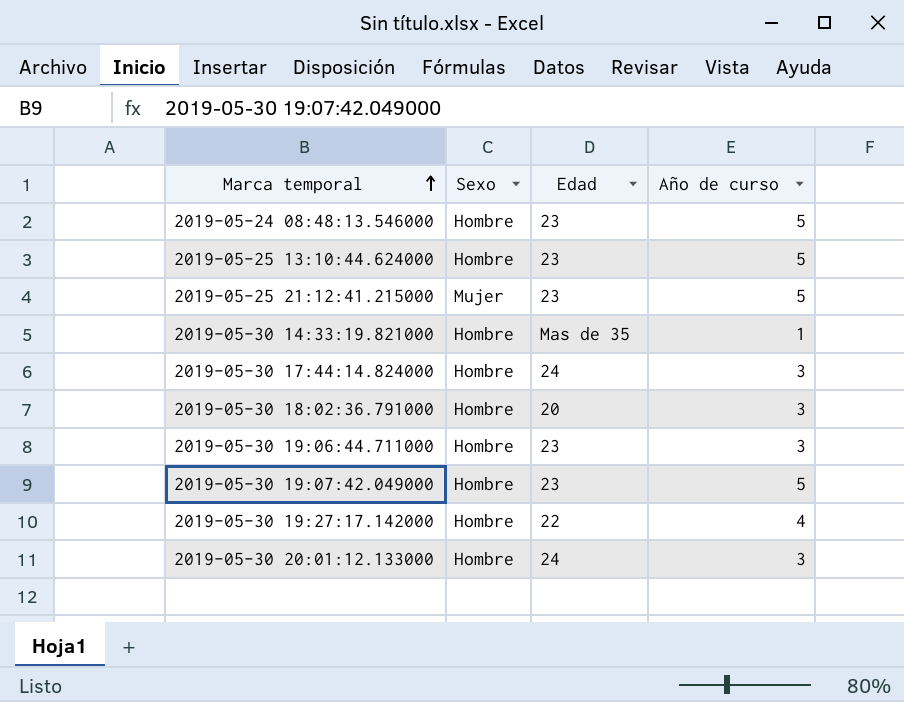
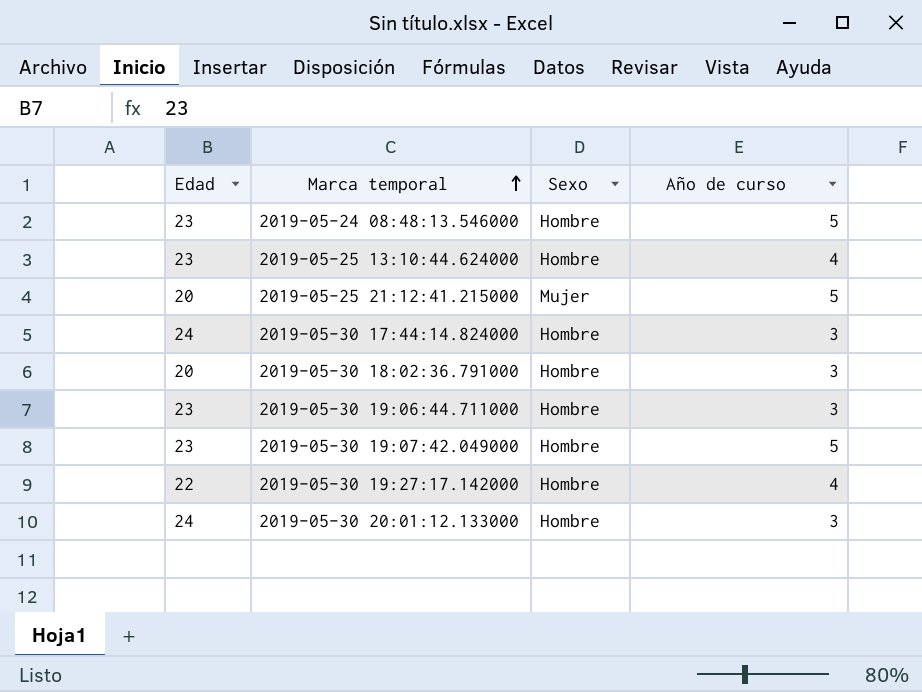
column Edad | position: 3 -> 1
row 2019-05-30 14:33:19.821000: Hombre | Mas de 35 | 1 -> none
2019-05-25 13:10:44.624000 | Año de curso: 5 -> 4
2019-05-25 21:12:41.215000 | Edad: 23 -> 20

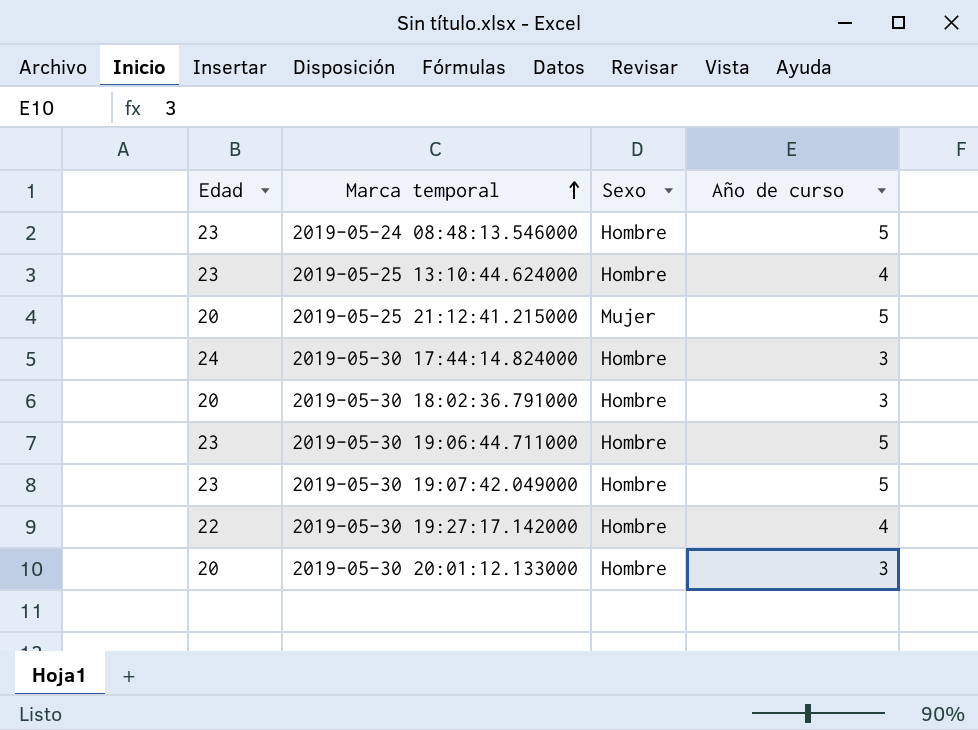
2019-05-30 19:06:44.711000 | Año de curso: 3 -> 5
2019-05-30 20:01:12.133000 | Edad: 24 -> 20

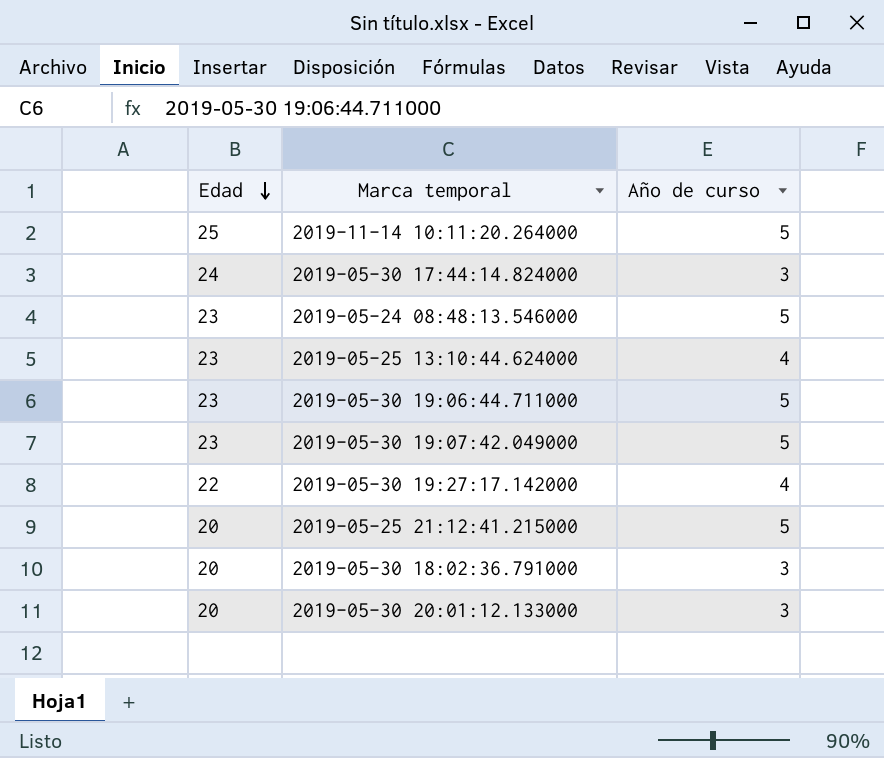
row order: Marca temporal ascending -> Edad descending
column Sexo | position: 3 -> none
row 2019-11-14 10:11:20.264000: none -> 25 | 5

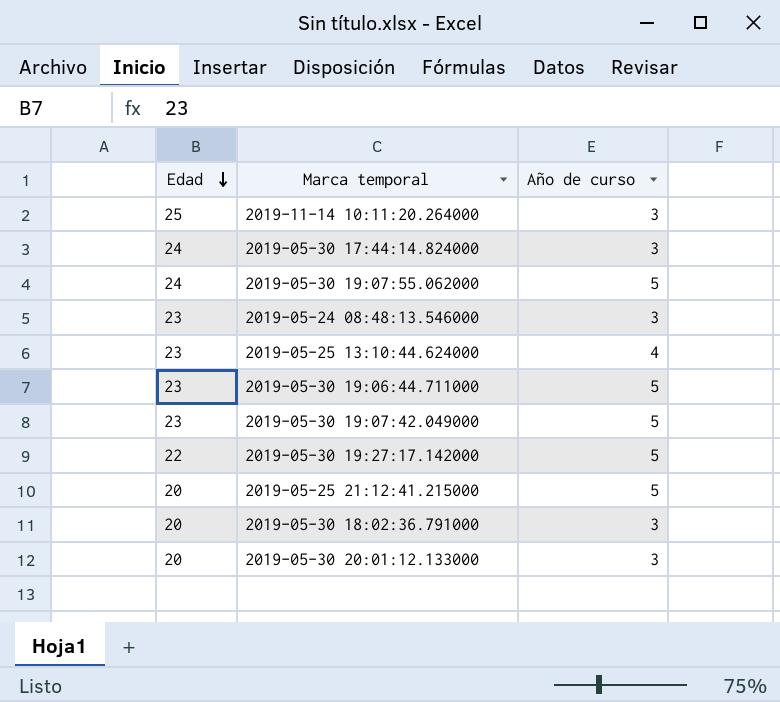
2019-11-14 10:11:20.264000 | Año de curso: 5 -> 3
row 2019-05-30 19:07:55.062000: none -> 24 | 5
2019-05-24 08:48:13.546000 | Año de curso: 5 -> 3
2019-05-30 19:27:17.142000 | Año de curso: 4 -> 5

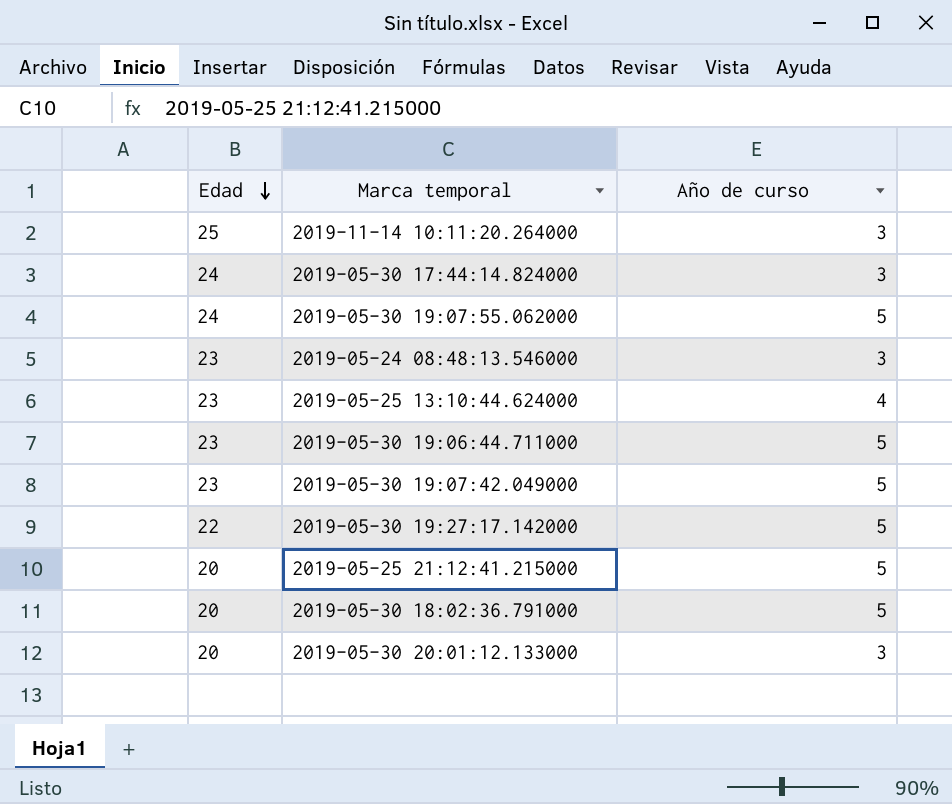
2019-05-30 18:02:36.791000 | Año de curso: 3 -> 5

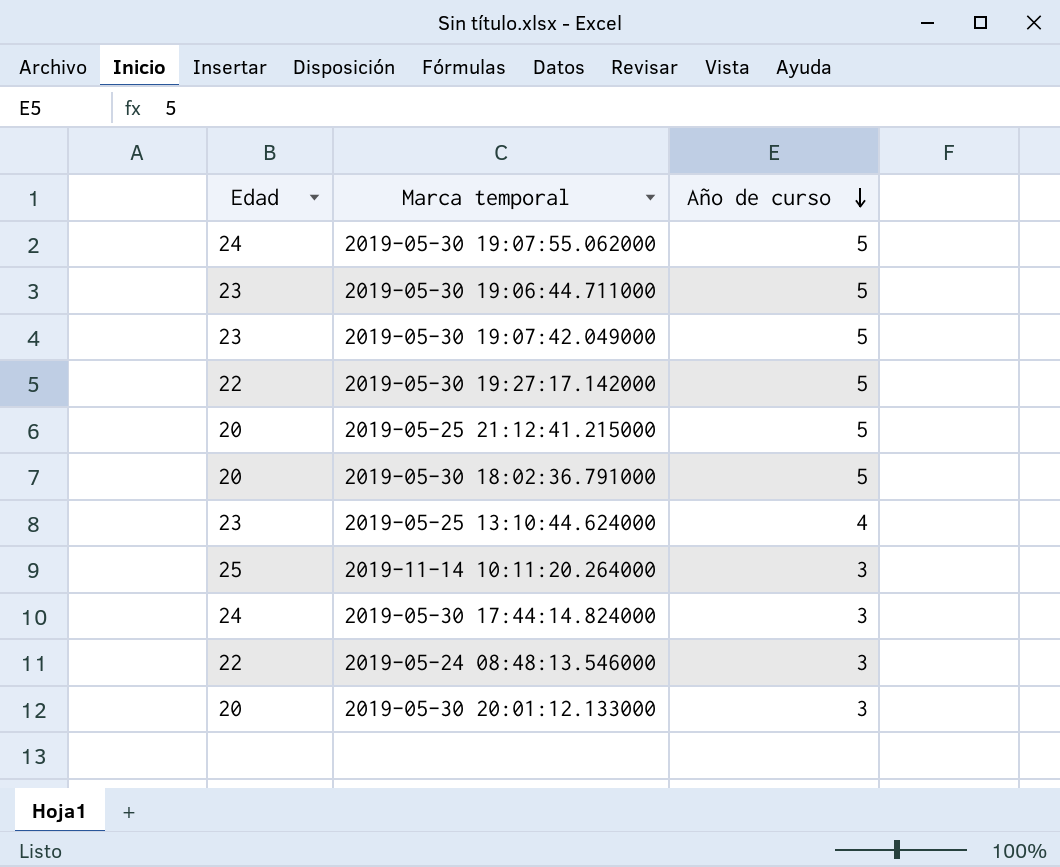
row order: Edad descending -> Año de curso descending
2019-05-24 08:48:13.546000 | Edad: 23 -> 22

